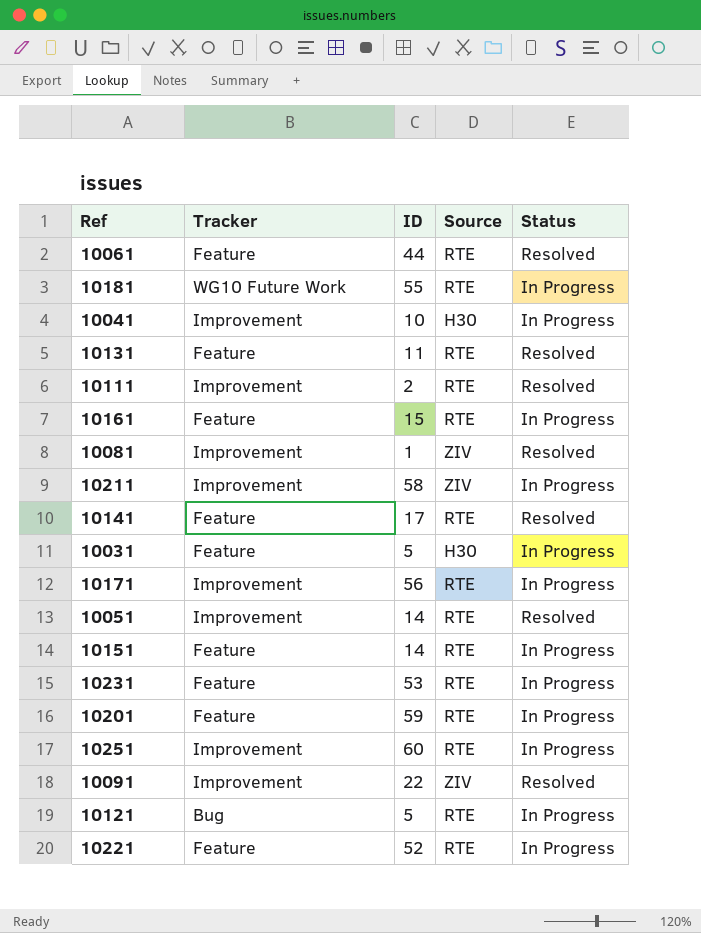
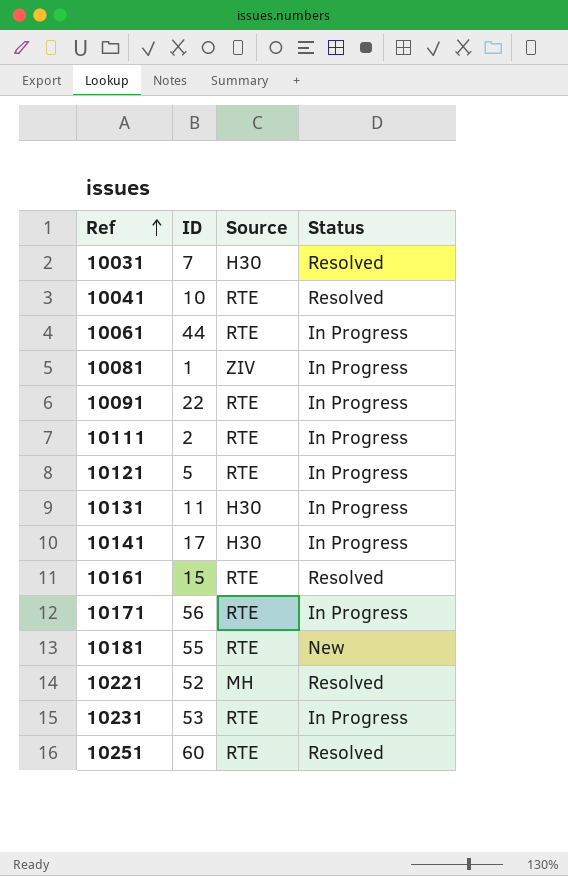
row order: none -> Ref ascending
column Tracker | position: 2 -> none
row 10211: Improvement | 58 | ZIV | In Progress -> none
row 10051: Improvement | 14 | RTE | Resolved -> none
row 10151: Feature | 14 | RTE | In Progress -> none
row 10201: Feature | 59 | RTE | In Progress -> none
10031 | ID: 5 -> 7
10031 | Status: In Progress -> Resolved
10041 | Source: H30 -> RTE
10041 | Status: In Progress -> Resolved
10061 | Status: Resolved -> In Progress
10081 | Status: Resolved -> In Progress
10091 | Source: ZIV -> RTE
10091 | Status: Resolved -> In Progress
10111 | Status: Resolved -> In Progress
10131 | Source: RTE -> H30
10131 | Status: Resolved -> In Progress
10141 | Source: RTE -> H30
10141 | Status: Resolved -> In Progress
10161 | Status: In Progress -> Resolved
10181 | Status: In Progress -> New
10221 | Source: RTE -> MH
10221 | Status: In Progress -> Resolved
10251 | Status: In Progress -> Resolved

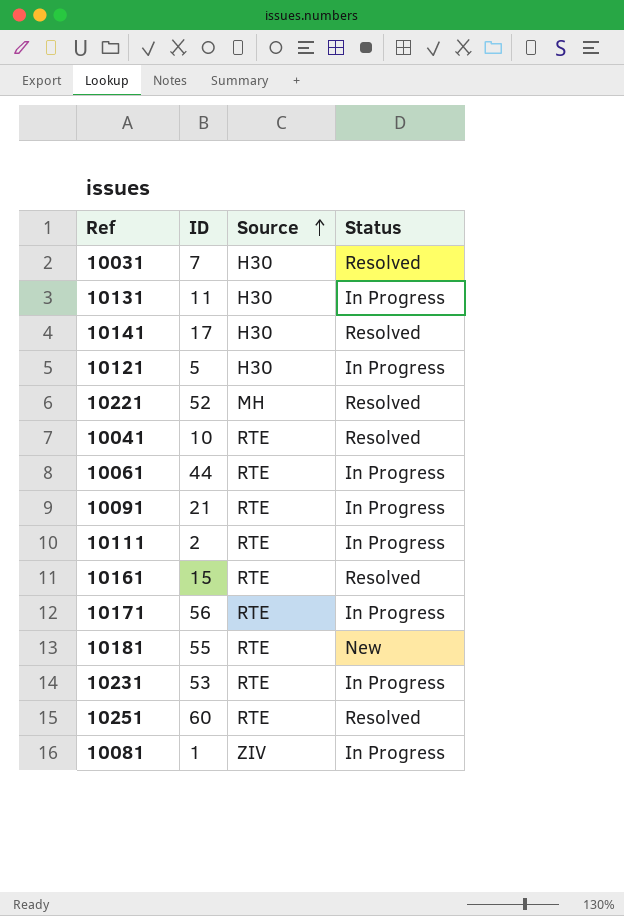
row order: Ref ascending -> Source ascending
10141 | Status: In Progress -> Resolved
10121 | Source: RTE -> H30
10091 | ID: 22 -> 21

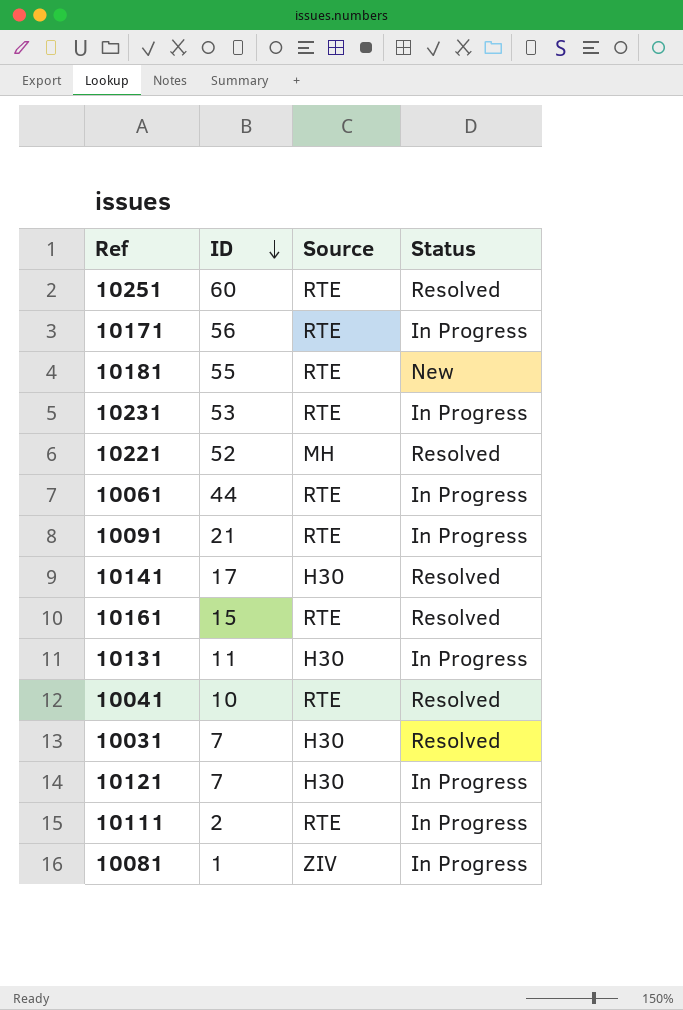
row order: Source ascending -> ID descending
10121 | ID: 5 -> 7

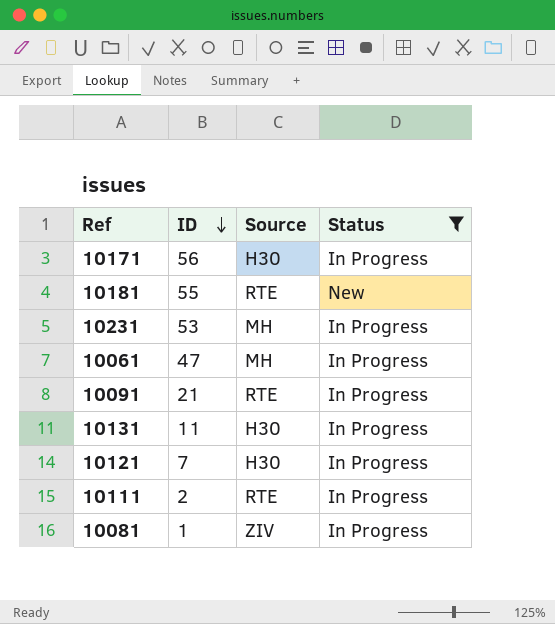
filter: none -> Status != Resolved
10171 | Source: RTE -> H30
10231 | Source: RTE -> MH
10061 | ID: 44 -> 47
10061 | Source: RTE -> MH

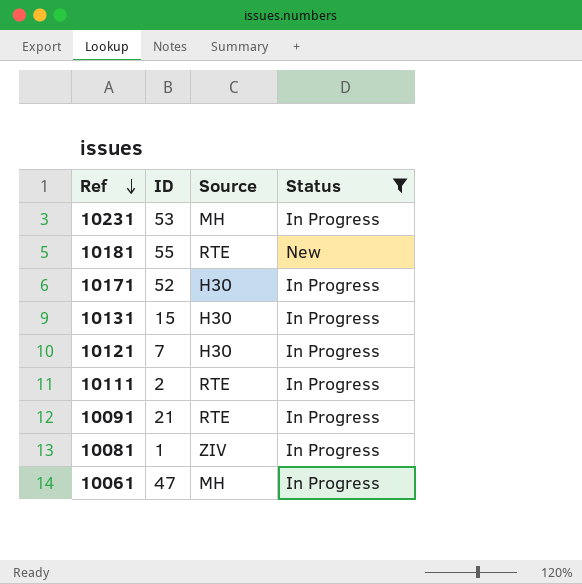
row order: ID descending -> Ref descending
10171 | ID: 56 -> 52
10131 | ID: 11 -> 15

